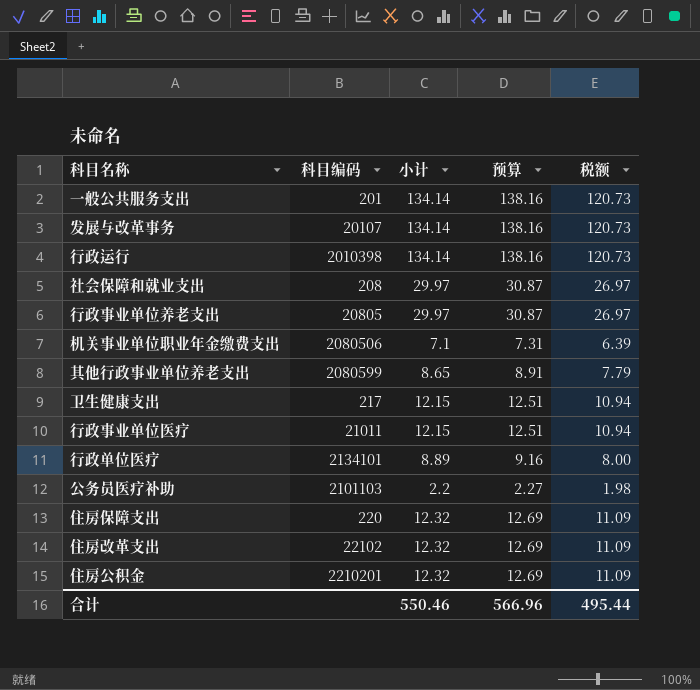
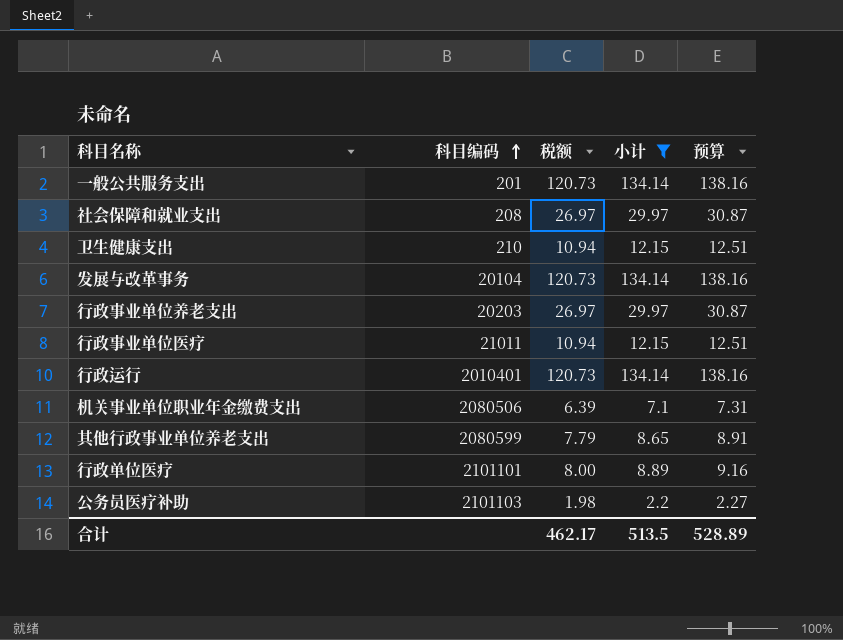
filter: none -> 小计 != 12.32
row order: none -> 科目编码 ascending
column 税额 | position: 5 -> 3
卫生健康支出 | 科目编码: 217 -> 210
发展与改革事务 | 科目编码: 20107 -> 20104
行政事业单位养老支出 | 科目编码: 20805 -> 20203
行政运行 | 科目编码: 2010398 -> 2010401
行政单位医疗 | 科目编码: 2134101 -> 2101101
合计 | 税额: 495.44 -> 462.17
合计 | 小计: 550.46 -> 513.5
合计 | 预算: 566.96 -> 528.89

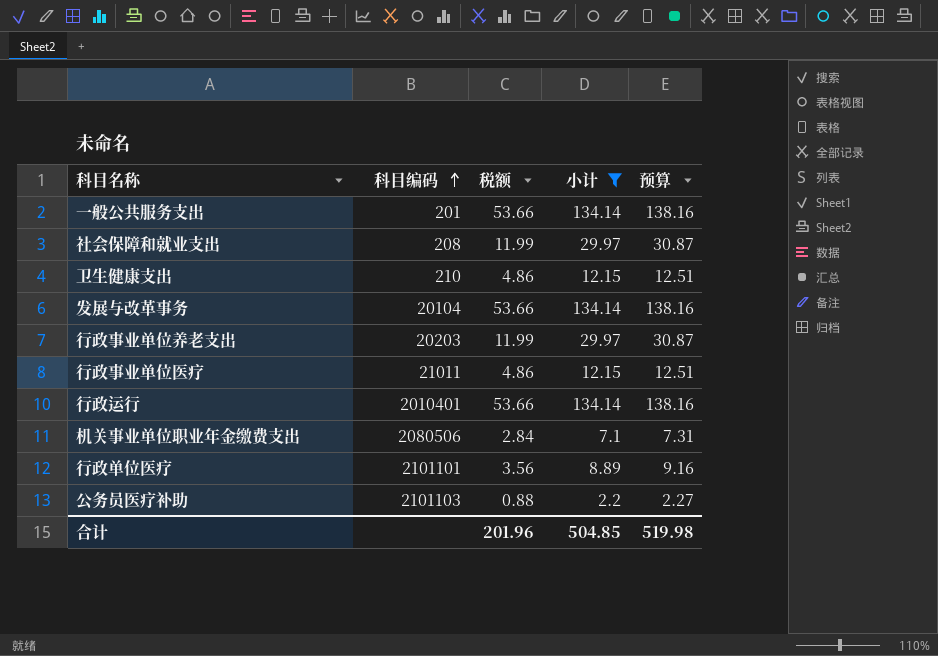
column 税额 | formula: [小计] * 0.9 -> [小计] * 0.4
row 其他行政事业单位养老支出: 2080599 | 7.79 | 8.65 | 8.91 -> none
合计 | 税额: 462.17 -> 201.96
合计 | 小计: 513.5 -> 504.85
合计 | 预算: 528.89 -> 519.98

